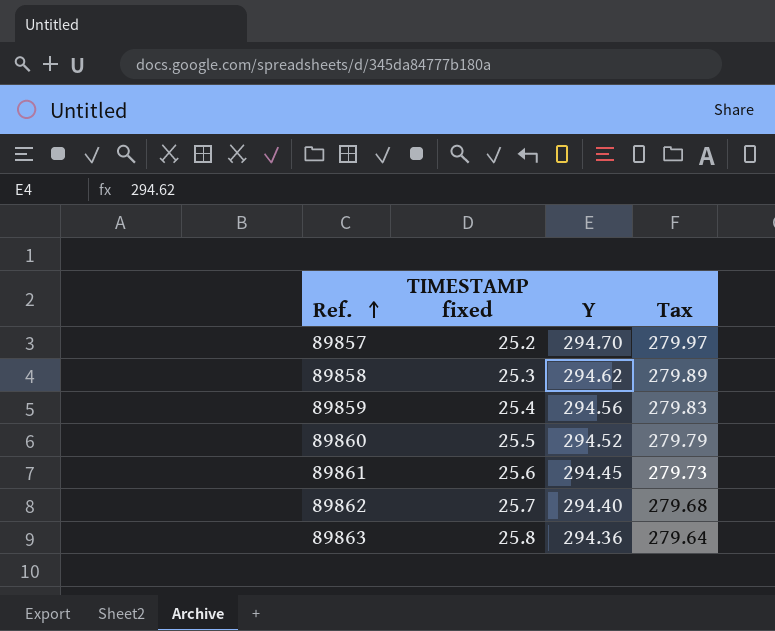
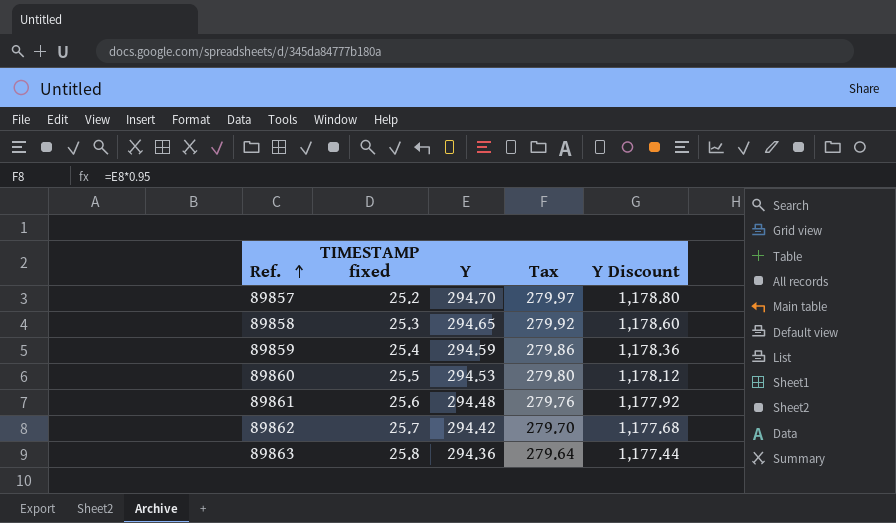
column Y Discount | formula: none -> [Y] * 4
89858 | Y: 294.62 -> 294.65
89858 | Tax: 279.89 -> 279.92
89859 | Y: 294.56 -> 294.59
89859 | Tax: 279.83 -> 279.86
89860 | Y: 294.52 -> 294.53
89860 | Tax: 279.79 -> 279.80
89861 | Y: 294.45 -> 294.48
89861 | Tax: 279.73 -> 279.76
89862 | Y: 294.40 -> 294.42
89862 | Tax: 279.68 -> 279.70

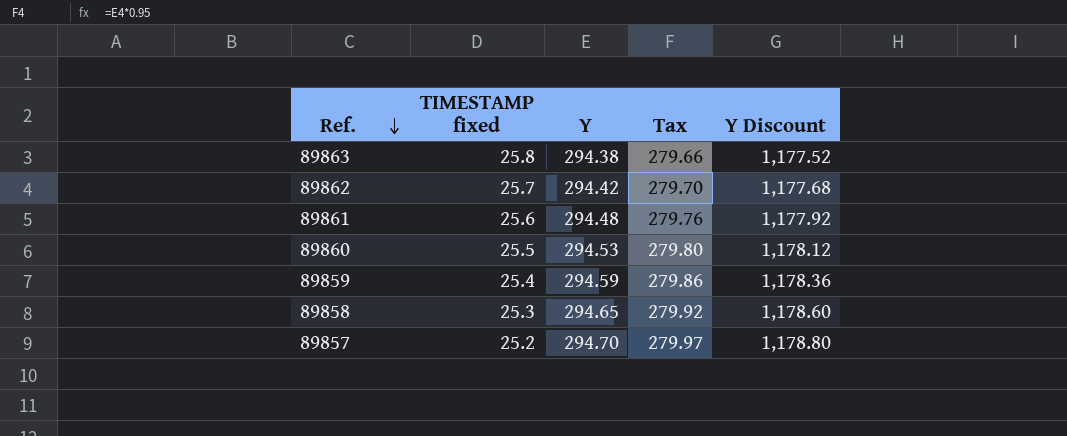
row order: Ref. ascending -> Ref. descending
89863 | Y: 294.36 -> 294.38
89863 | Tax: 279.64 -> 279.66
89863 | Y Discount: 1,177.44 -> 1,177.52

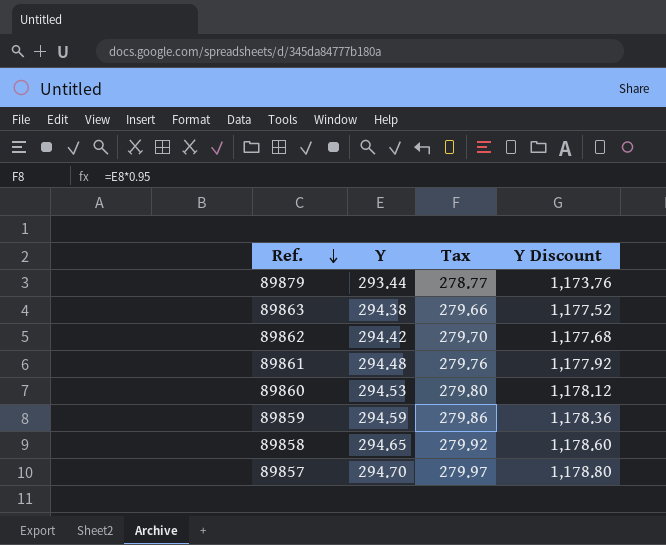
column TIMESTAMP fixed | position: 2 -> none
row 89879: none -> 293.44 | 278.77 | 1,173.76

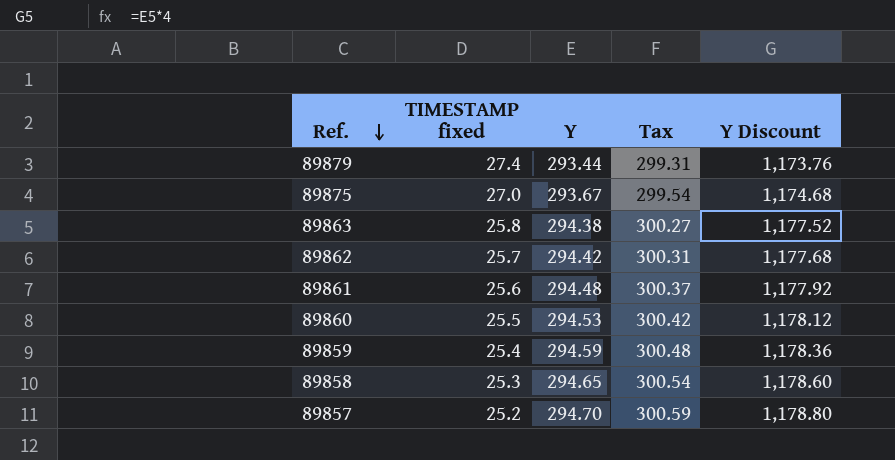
column TIMESTAMP fixed | position: none -> 2
column Tax | formula: [Y] * 0.95 -> [Y] * 1.02
row 89875: none -> 27.0 | 293.67 | 299.54 | 1,174.68

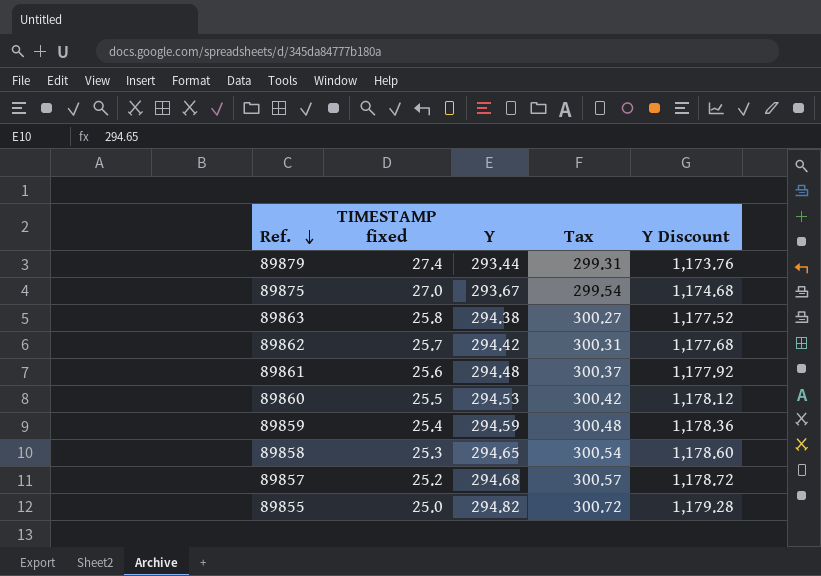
89857 | Y: 294.70 -> 294.68
89857 | Tax: 300.59 -> 300.57
89857 | Y Discount: 1,178.80 -> 1,178.72
row 89855: none -> 25.0 | 294.82 | 300.72 | 1,179.28

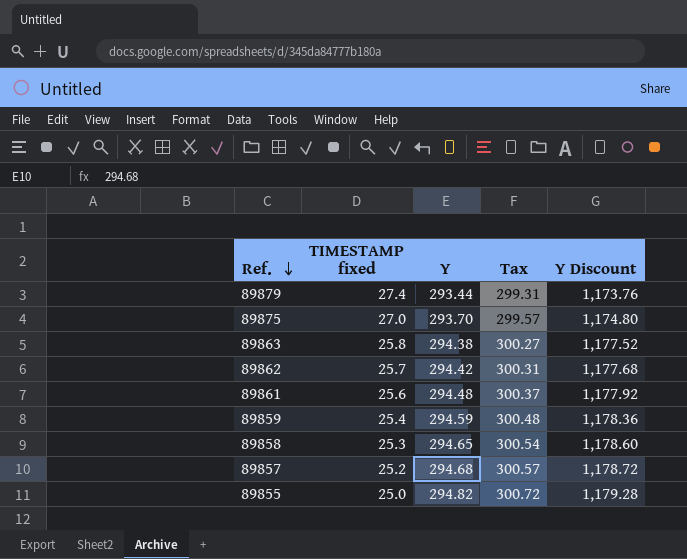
row 89860: 25.5 | 294.53 | 300.42 | 1,178.12 -> none
89875 | Y: 293.67 -> 293.70
89875 | Tax: 299.54 -> 299.57
89875 | Y Discount: 1,174.68 -> 1,174.80

